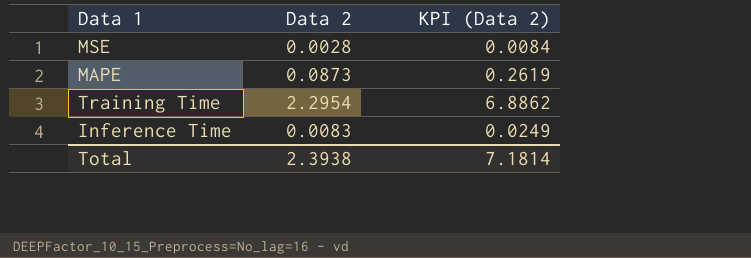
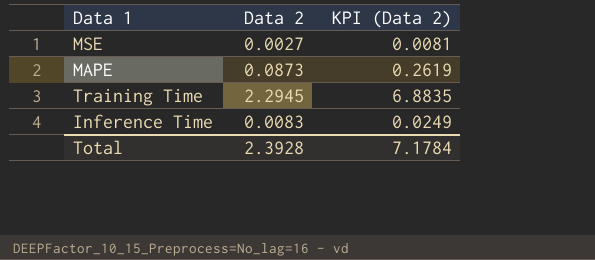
MSE | Data 2: 0.0028 -> 0.0027
MSE | KPI (Data 2): 0.0084 -> 0.0081
Training Time | Data 2: 2.2954 -> 2.2945
Training Time | KPI (Data 2): 6.8862 -> 6.8835
Total | Data 2: 2.3938 -> 2.3928
Total | KPI (Data 2): 7.1814 -> 7.1784

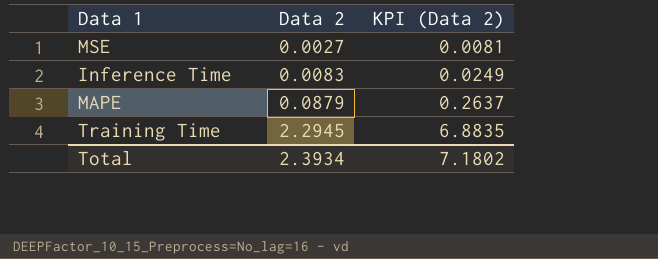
row order: none -> Data 2 ascending
MAPE | Data 2: 0.0873 -> 0.0879
MAPE | KPI (Data 2): 0.2619 -> 0.2637
Total | Data 2: 2.3928 -> 2.3934
Total | KPI (Data 2): 7.1784 -> 7.1802

